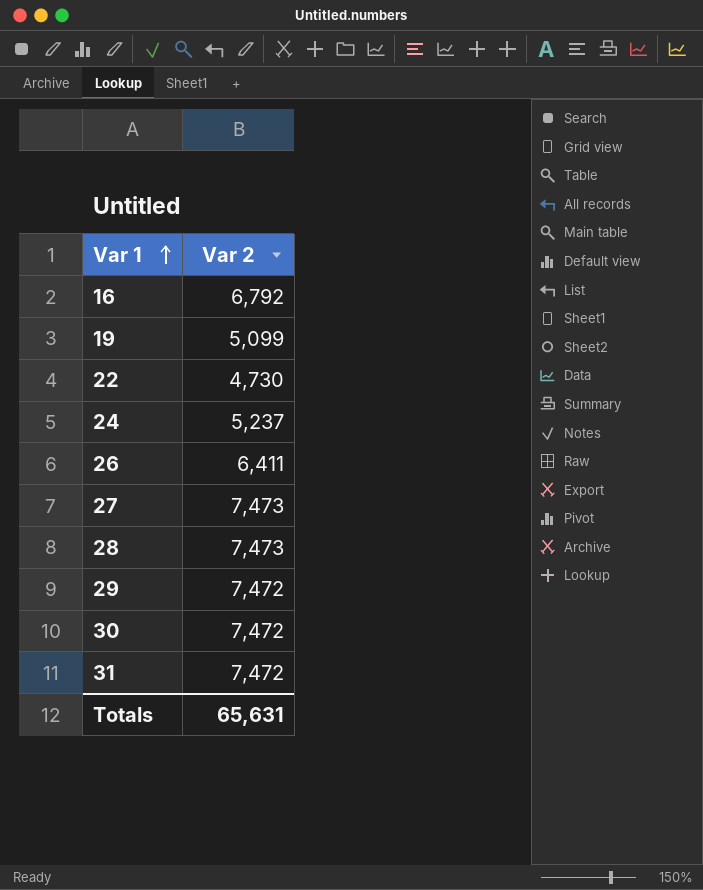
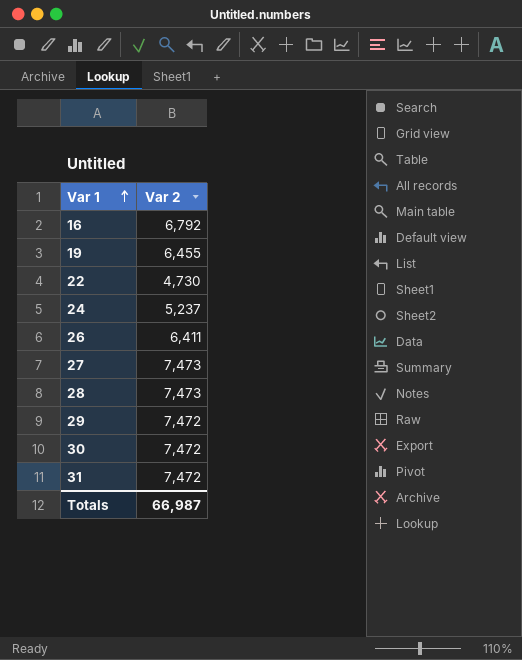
19 | Var 2: 5,099 -> 6,455
Totals | Var 2: 65,631 -> 66,987

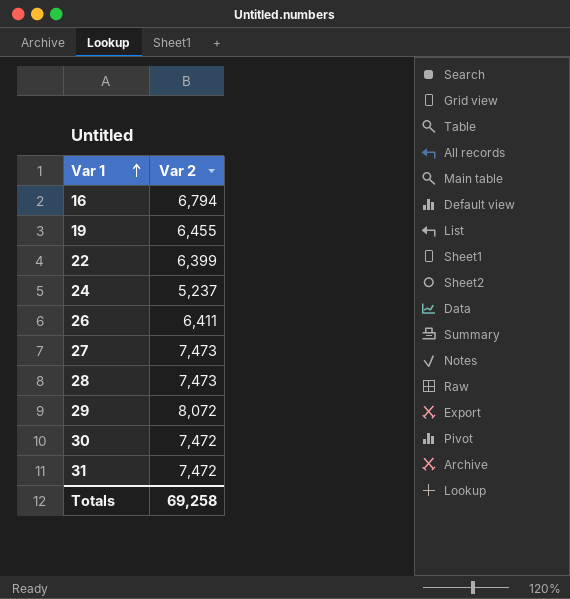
16 | Var 2: 6,792 -> 6,794
22 | Var 2: 4,730 -> 6,399
29 | Var 2: 7,472 -> 8,072
Totals | Var 2: 66,987 -> 69,258

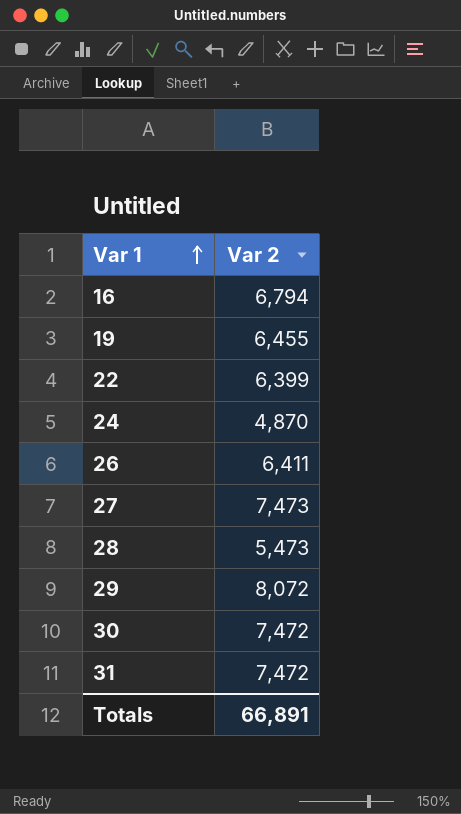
24 | Var 2: 5,237 -> 4,870
28 | Var 2: 7,473 -> 5,473
Totals | Var 2: 69,258 -> 66,891

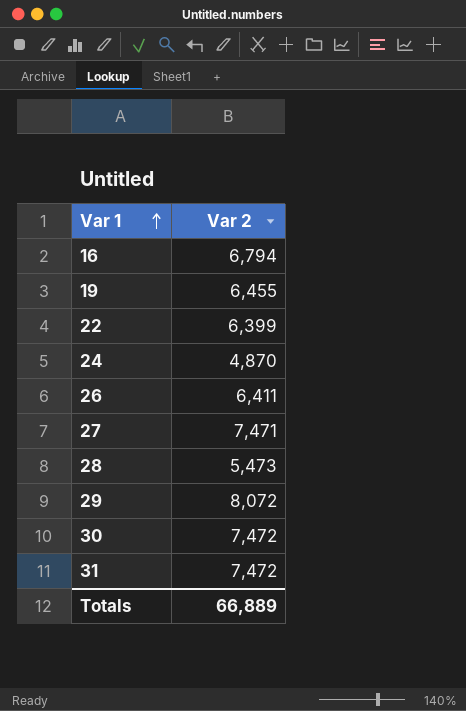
27 | Var 2: 7,473 -> 7,471
Totals | Var 2: 66,891 -> 66,889

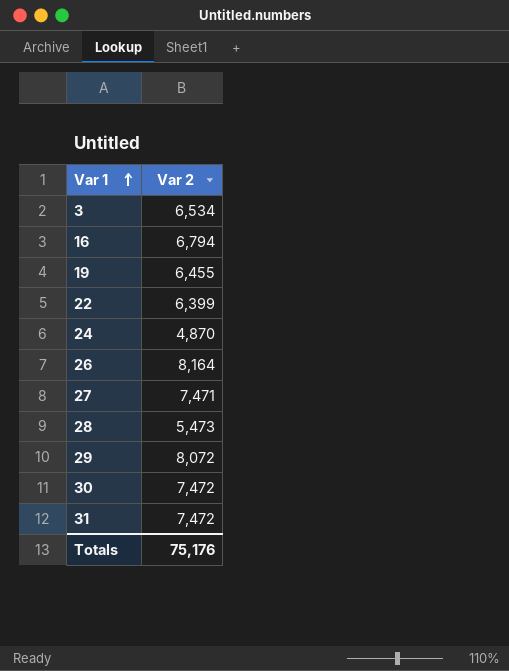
row 3: none -> 6,534
26 | Var 2: 6,411 -> 8,164
Totals | Var 2: 66,889 -> 75,176

